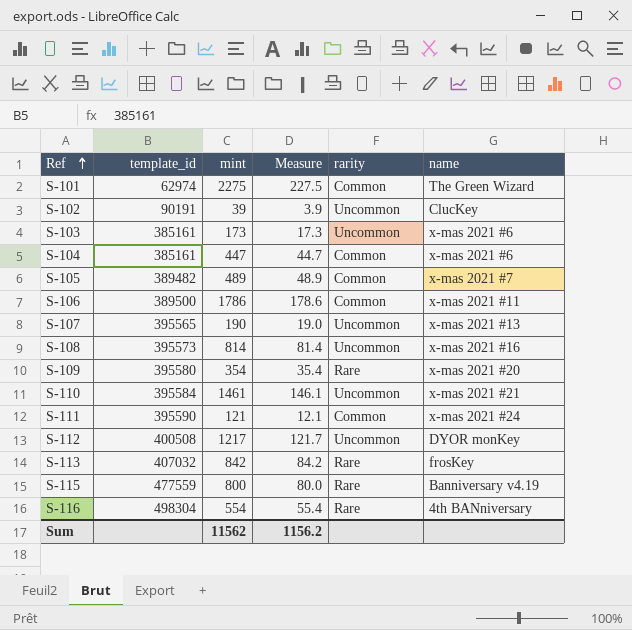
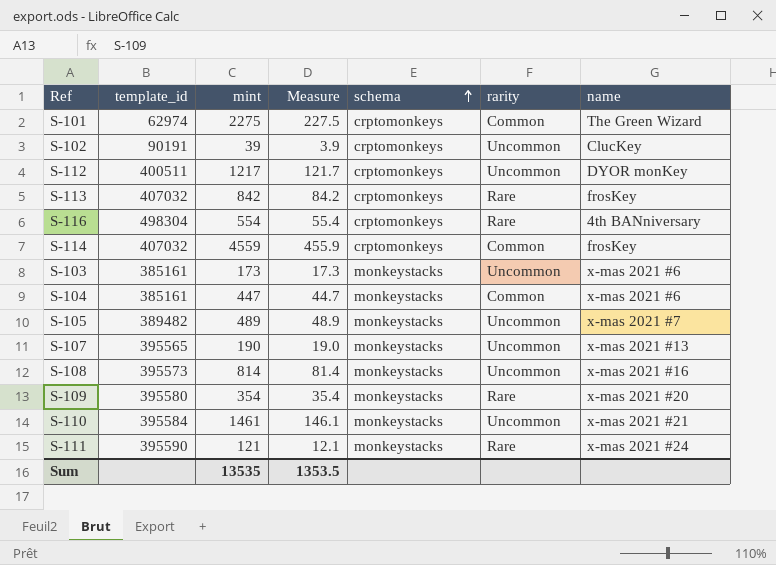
row order: Ref ascending -> schema ascending
column schema | position: none -> 5
row S-106: 389500 | 1786 | 178.6 | Common | x-mas 2021 #11 -> none
row S-115: 477559 | 800 | 80.0 | Rare | Banniversary v4.19 -> none
S-112 | template_id: 400508 -> 400511
row S-114: none -> 407032 | 4559 | 455.9 | crptomonkeys | Common | frosKey
S-105 | rarity: Common -> Uncommon
S-111 | rarity: Common -> Rare
Sum | mint: 11562 -> 13535
Sum | Measure: 1156.2 -> 1353.5

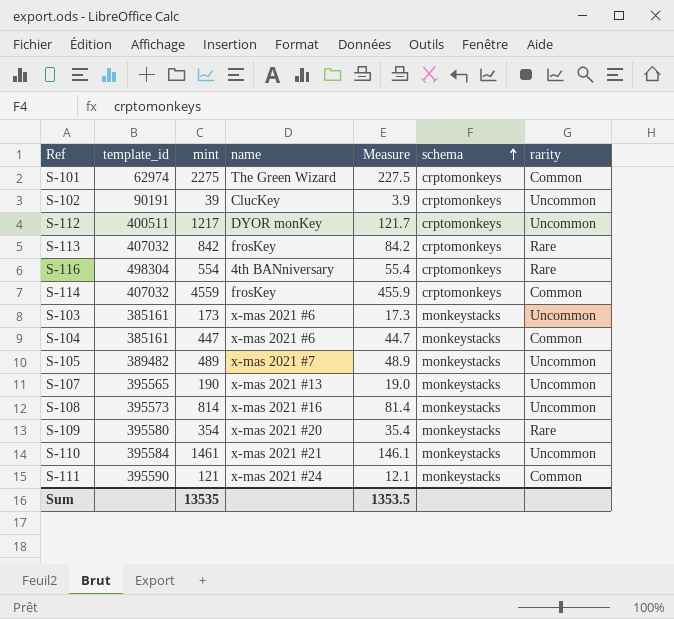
column name | position: 7 -> 4
S-111 | rarity: Rare -> Common

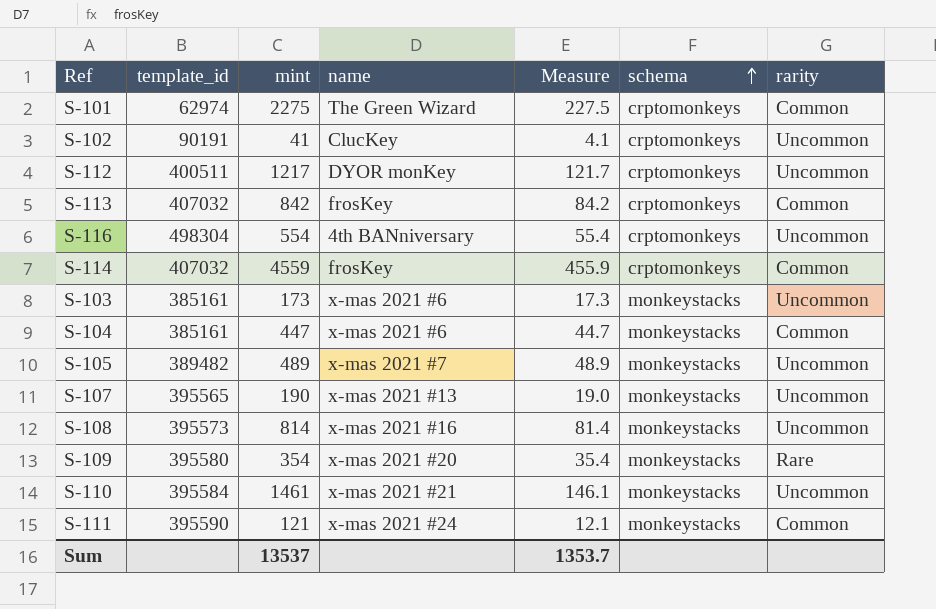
S-102 | mint: 39 -> 41
S-102 | Measure: 3.9 -> 4.1
S-113 | rarity: Rare -> Common
S-116 | rarity: Rare -> Uncommon
Sum | mint: 13535 -> 13537
Sum | Measure: 1353.5 -> 1353.7

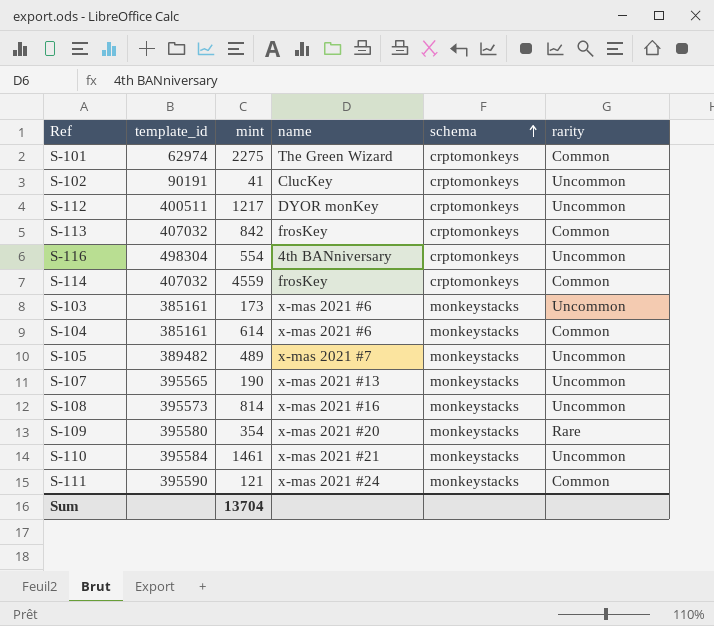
column Measure | formula: [mint] * 0.1 -> none
S-104 | mint: 447 -> 614
Sum | mint: 13537 -> 13704

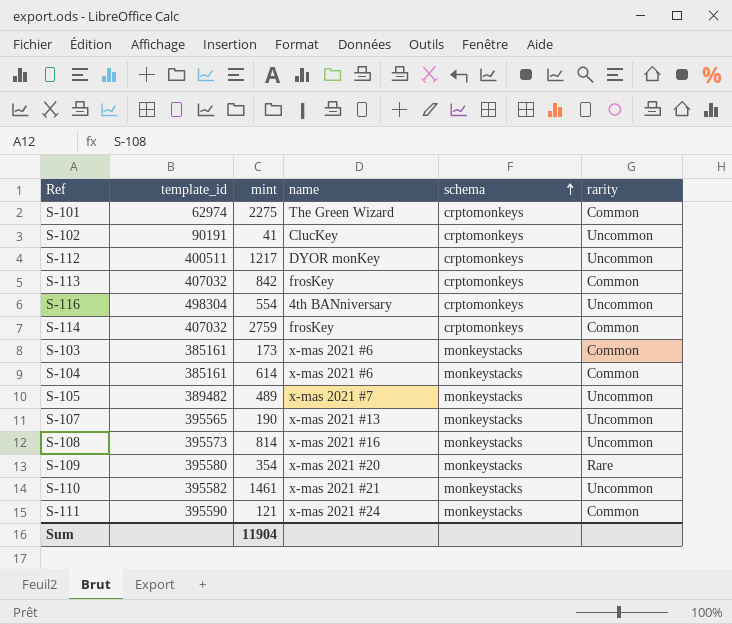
S-114 | mint: 4559 -> 2759
S-103 | rarity: Uncommon -> Common
S-110 | template_id: 395584 -> 395582
Sum | mint: 13704 -> 11904

